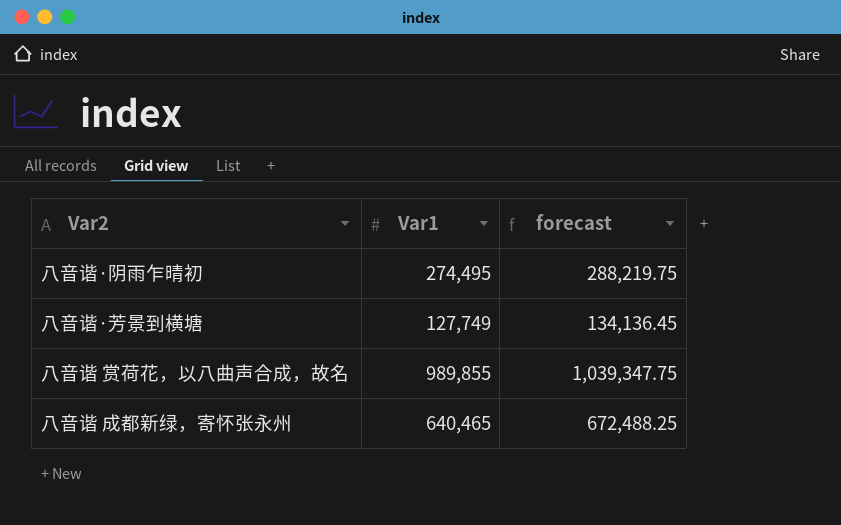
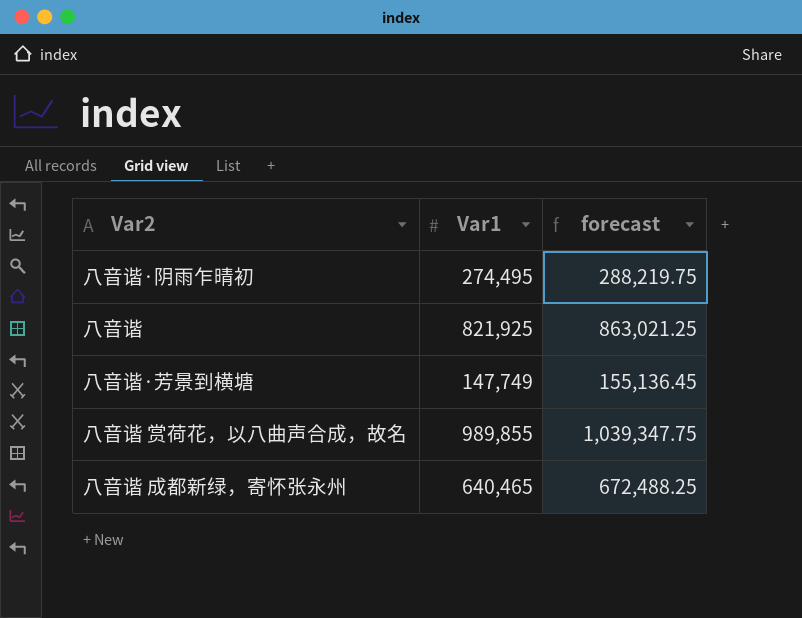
row 八音谐: none -> 821,925 | 863,021.25
八音谐·芳景到横塘 | Var1: 127,749 -> 147,749
八音谐·芳景到横塘 | forecast: 134,136.45 -> 155,136.45

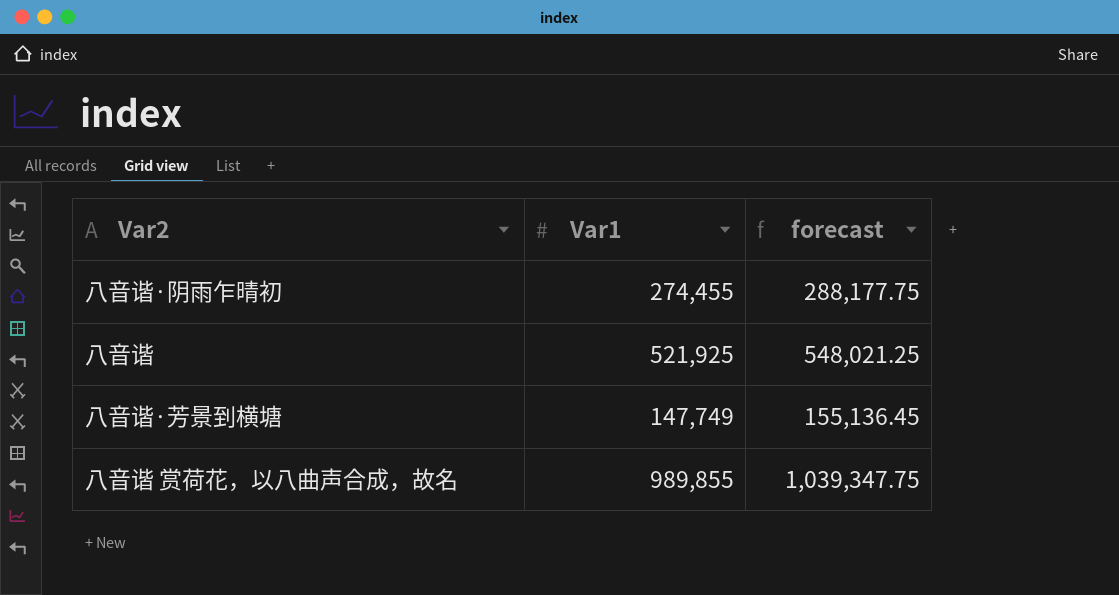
row 八音谐 成都新绿，寄怀张永州: 640,465 | 672,488.25 -> none
八音谐·阴雨乍晴初 | Var1: 274,495 -> 274,455
八音谐·阴雨乍晴初 | forecast: 288,219.75 -> 288,177.75
八音谐 | Var1: 821,925 -> 521,925
八音谐 | forecast: 863,021.25 -> 548,021.25

